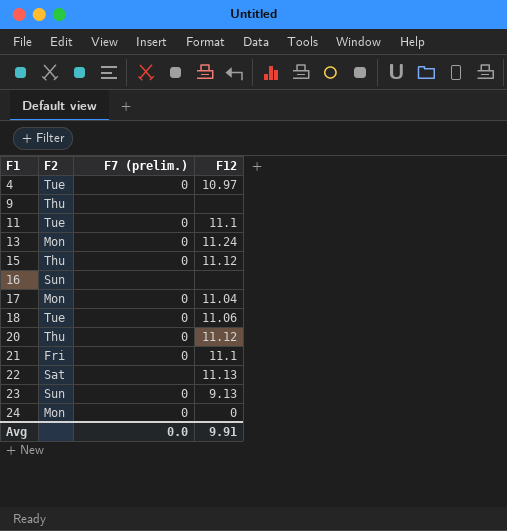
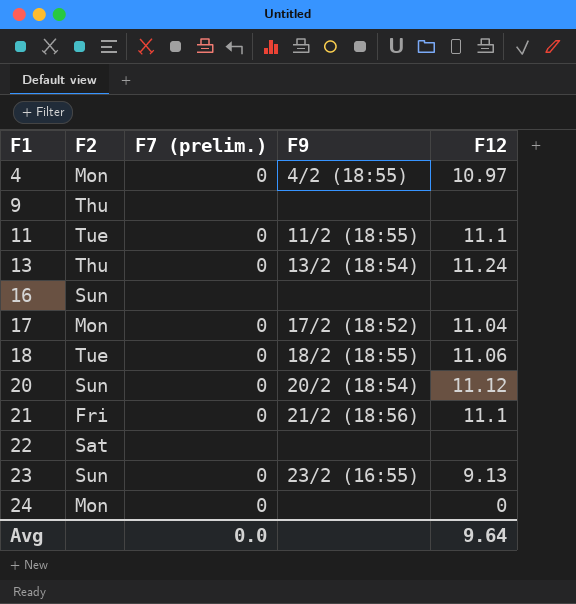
column F9 | position: none -> 4
row 15: Thu | 0 | 11.12 -> none
4 | F2: Tue -> Mon
13 | F2: Mon -> Thu
20 | F2: Thu -> Sun
22 | F12: 11.13 -> none
Avg | F12: 9.91 -> 9.64

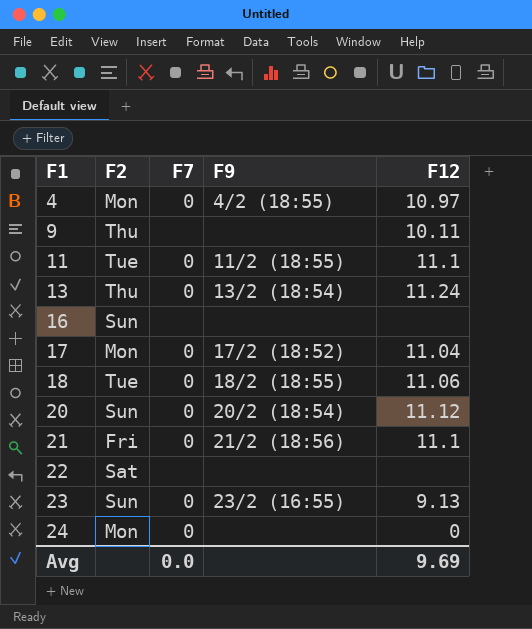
column name: F7 (prelim.) -> F7
9 | F12: none -> 10.11
Avg | F12: 9.64 -> 9.69

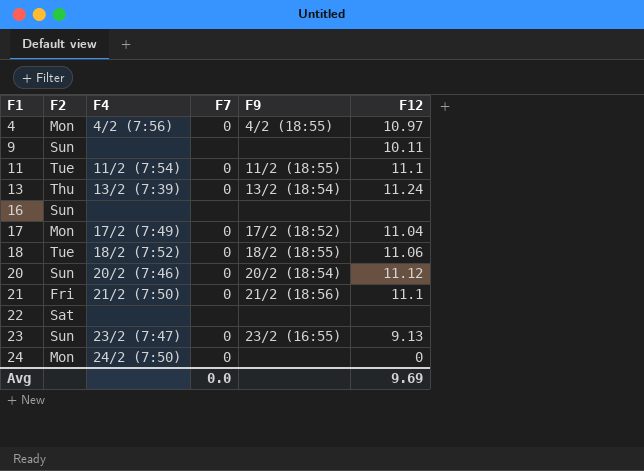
column F4 | position: none -> 3
9 | F2: Thu -> Sun

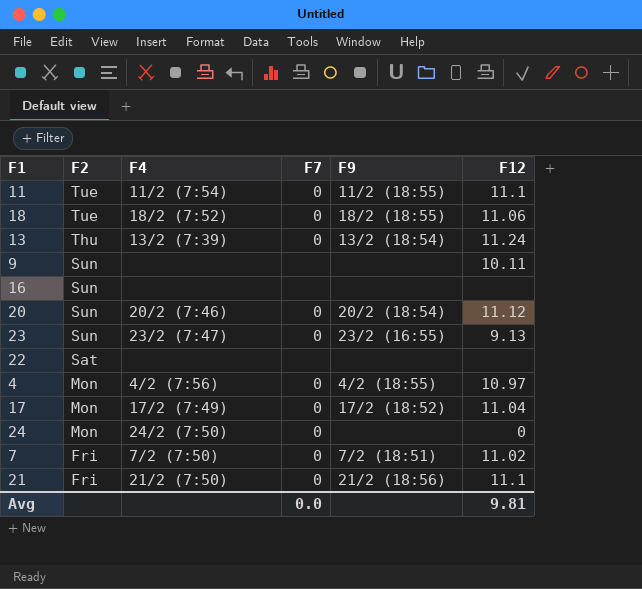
row order: F1 ascending -> F2 descending
row 7: none -> Fri | 7/2 (7:50) | 0 | 7/2 (18:51) | 11.02
Avg | F12: 9.69 -> 9.81

